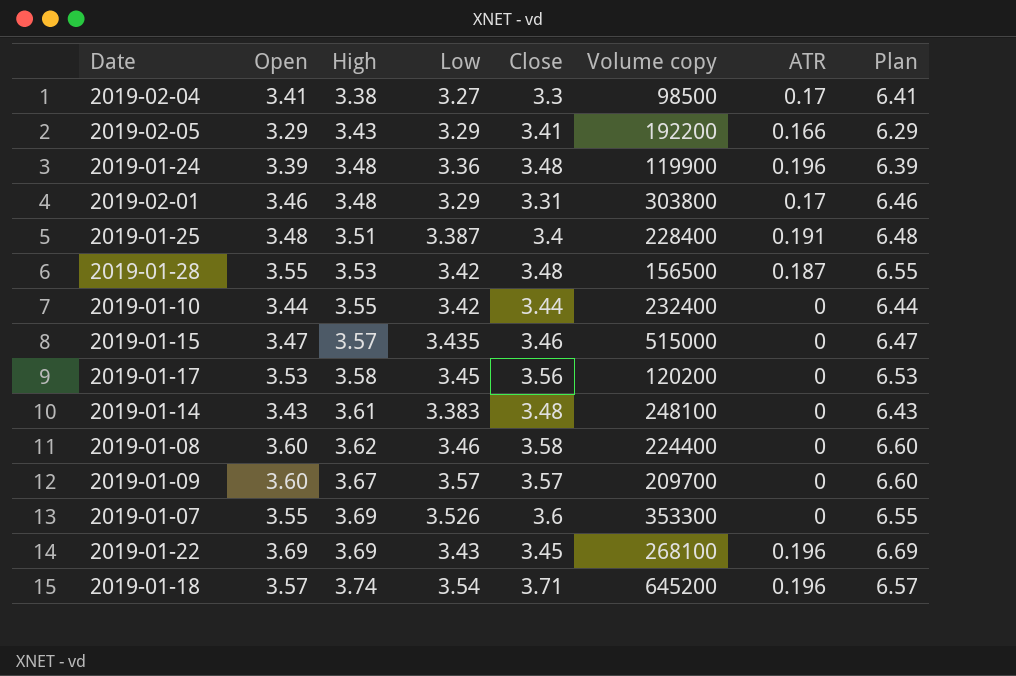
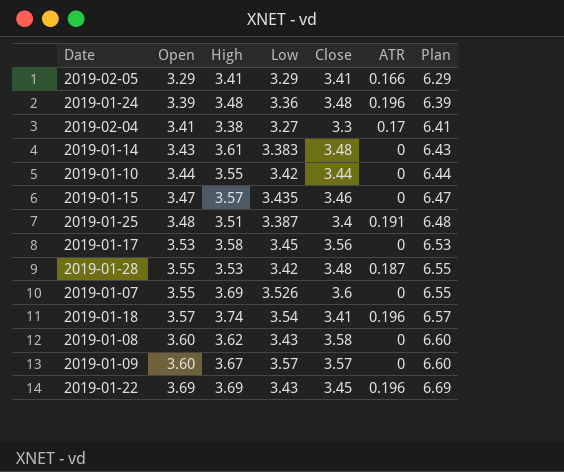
row order: High ascending -> Open ascending
column Volume copy | position: 6 -> none
row 2019-02-01: 3.46 | 3.48 | 3.29 | 3.31 | 303800 | 0.17 | 6.46 -> none
2019-02-05 | High: 3.43 -> 3.41
2019-01-18 | Close: 3.71 -> 3.41
2019-01-08 | Low: 3.46 -> 3.43

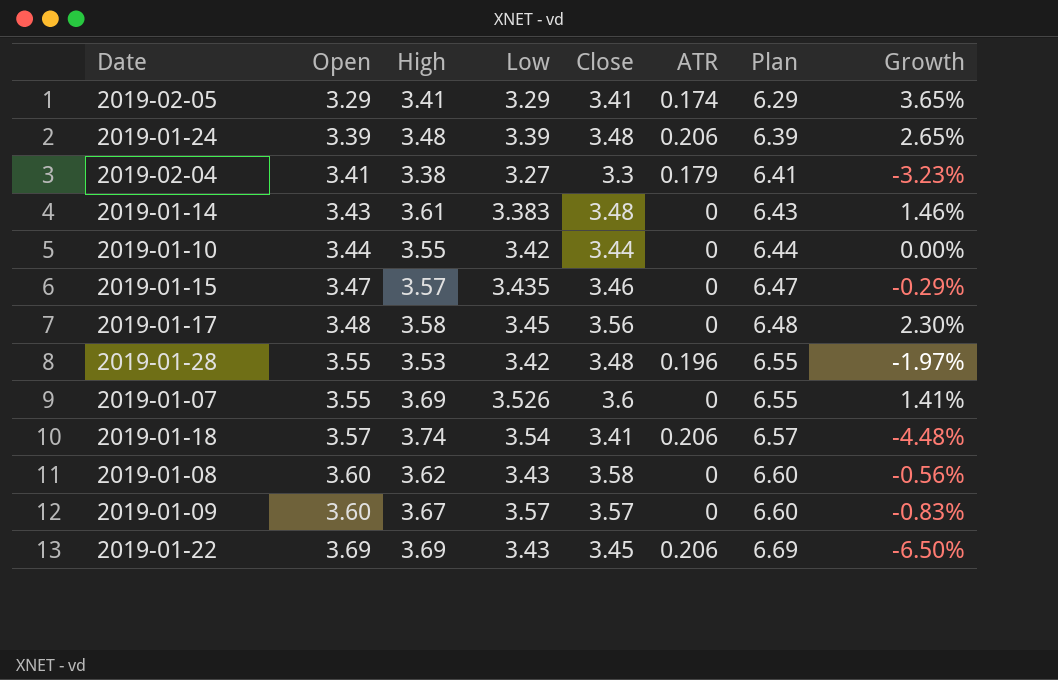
column Growth | formula: none -> ([Close] - [Open]) / [Open]
row 2019-01-25: 3.48 | 3.51 | 3.387 | 3.4 | 0.191 | 6.48 -> none
2019-02-05 | ATR: 0.166 -> 0.174
2019-01-24 | Low: 3.36 -> 3.39
2019-01-24 | ATR: 0.196 -> 0.206
2019-02-04 | ATR: 0.17 -> 0.179
2019-01-17 | Open: 3.53 -> 3.48
2019-01-17 | Plan: 6.53 -> 6.48
2019-01-28 | ATR: 0.187 -> 0.196
2019-01-18 | ATR: 0.196 -> 0.206
2019-01-22 | ATR: 0.196 -> 0.206

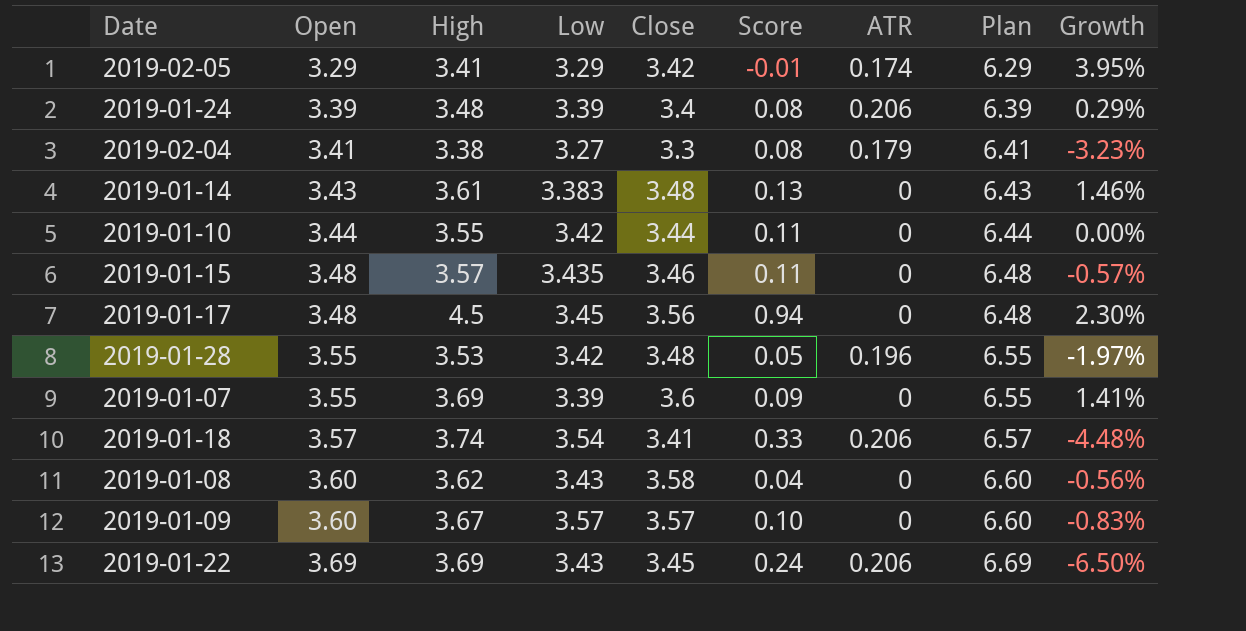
column Score | formula: none -> [High] - [Close]
2019-02-05 | Close: 3.41 -> 3.42
2019-02-05 | Growth: 3.65% -> 3.95%
2019-01-24 | Close: 3.48 -> 3.4
2019-01-24 | Growth: 2.65% -> 0.29%
2019-01-15 | Open: 3.47 -> 3.48
2019-01-15 | Plan: 6.47 -> 6.48
2019-01-15 | Growth: -0.29% -> -0.57%
2019-01-17 | High: 3.58 -> 4.5
2019-01-07 | Low: 3.526 -> 3.39

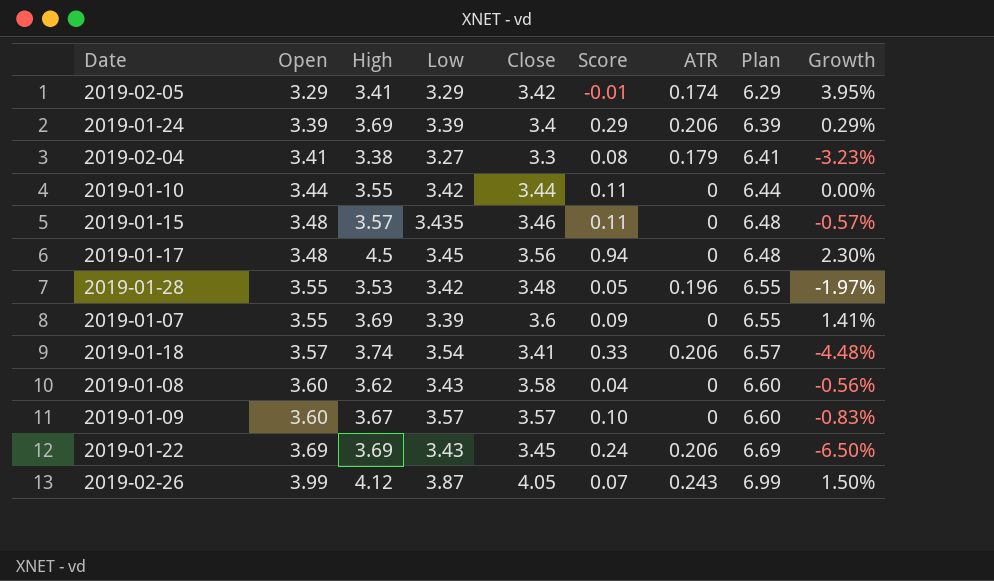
row 2019-01-14: 3.43 | 3.61 | 3.383 | 3.48 | 0.13 | 0 | 6.43 | 1.46% -> none
2019-01-24 | High: 3.48 -> 3.69
2019-01-24 | Score: 0.08 -> 0.29
row 2019-02-26: none -> 3.99 | 4.12 | 3.87 | 4.05 | 0.07 | 0.243 | 6.99 | 1.50%

